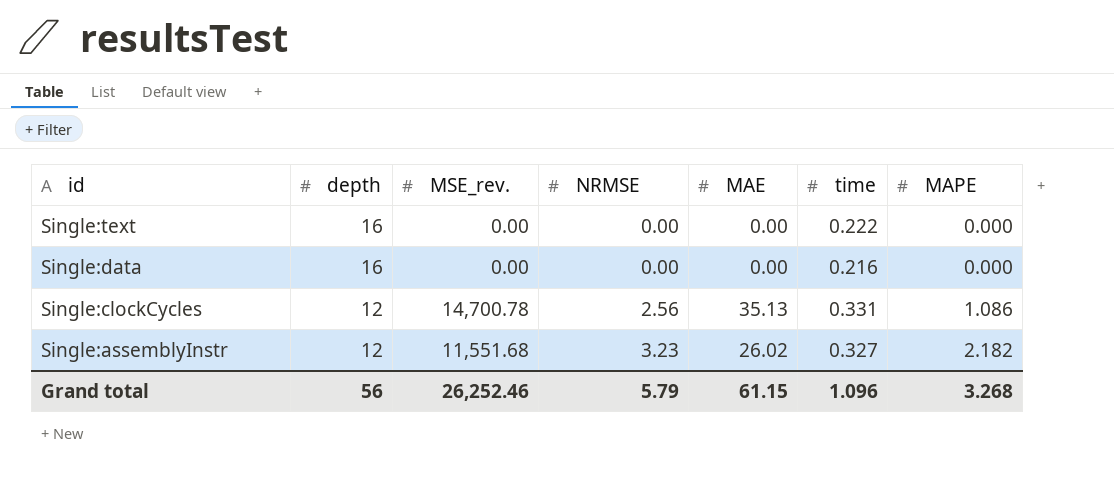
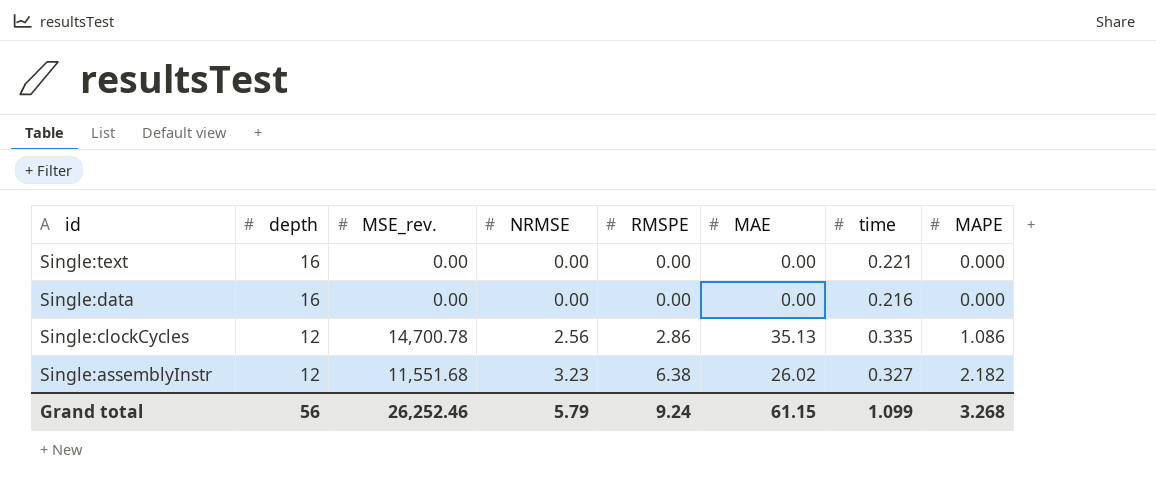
column RMSPE | position: none -> 5
Single:text | time: 0.222 -> 0.221
Single:clockCycles | time: 0.331 -> 0.335
Grand total | time: 1.096 -> 1.099

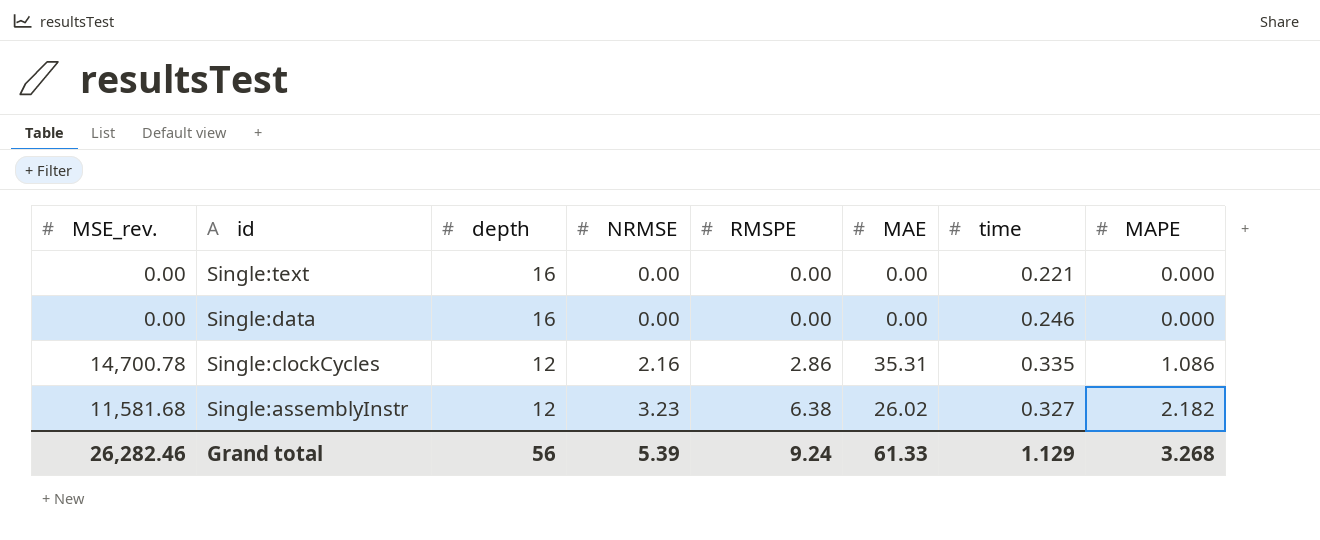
column MSE_rev. | position: 3 -> 1
Single:data | time: 0.216 -> 0.246
Single:clockCycles | NRMSE: 2.56 -> 2.16
Single:clockCycles | MAE: 35.13 -> 35.31
Single:assemblyInstr | MSE_rev.: 11,551.68 -> 11,581.68
Grand total | MSE_rev.: 26,252.46 -> 26,282.46
Grand total | NRMSE: 5.79 -> 5.39
Grand total | MAE: 61.15 -> 61.33
Grand total | time: 1.099 -> 1.129

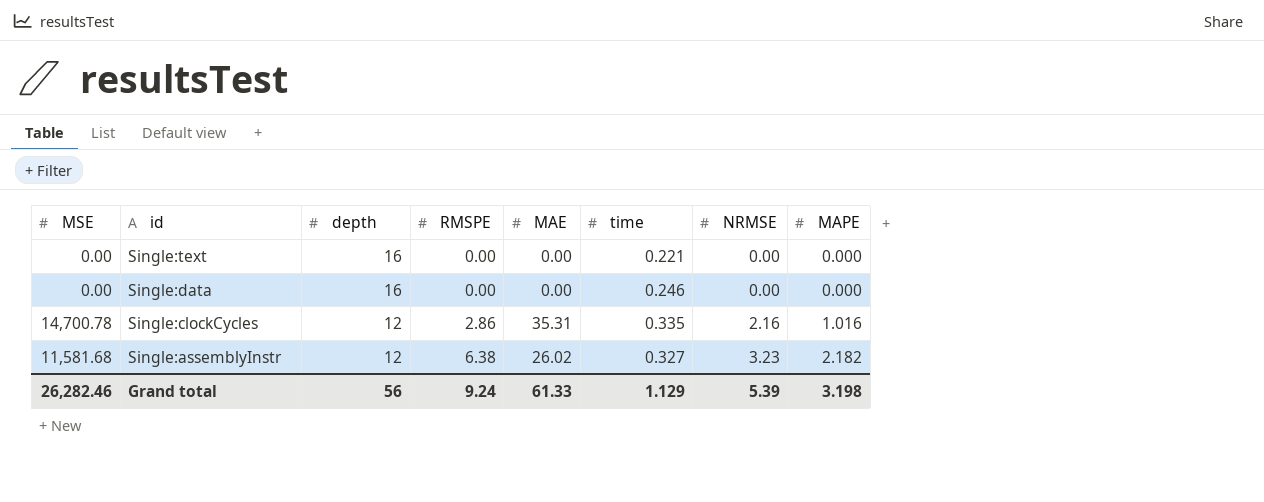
column name: MSE_rev. -> MSE
column NRMSE | position: 4 -> 7
Single:clockCycles | MAPE: 1.086 -> 1.016
Grand total | MAPE: 3.268 -> 3.198

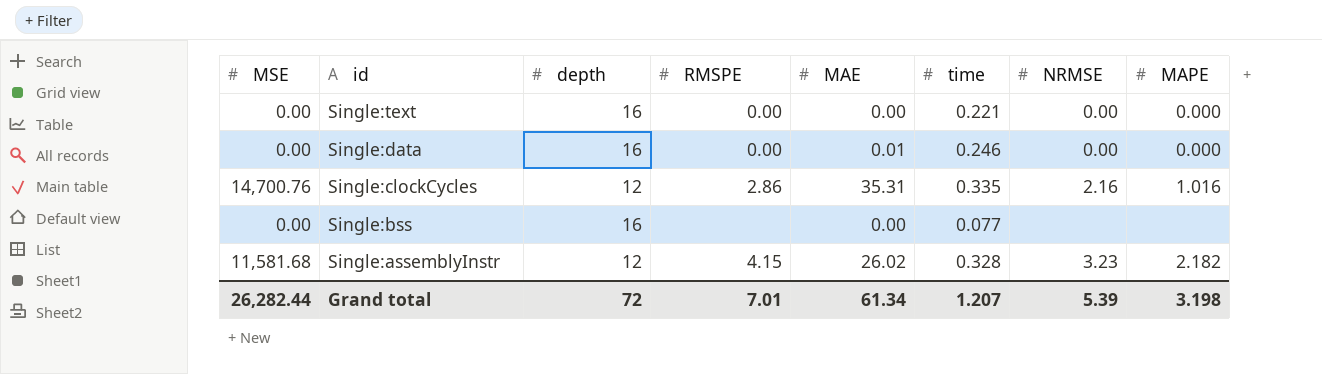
Single:data | MAE: 0.00 -> 0.01
Single:clockCycles | MSE: 14,700.78 -> 14,700.76
row Single:bss: none -> 0.00 | 16 | none | 0.00 | 0.077 | none | none
Single:assemblyInstr | RMSPE: 6.38 -> 4.15
Single:assemblyInstr | time: 0.327 -> 0.328
Grand total | MSE: 26,282.46 -> 26,282.44
Grand total | depth: 56 -> 72
Grand total | RMSPE: 9.24 -> 7.01
Grand total | MAE: 61.33 -> 61.34
Grand total | time: 1.129 -> 1.207

